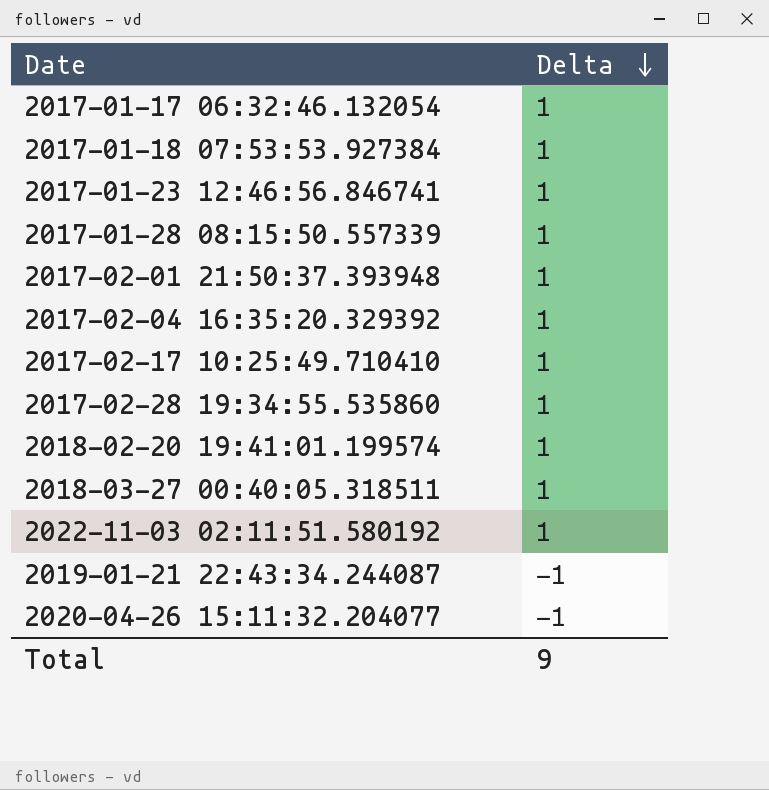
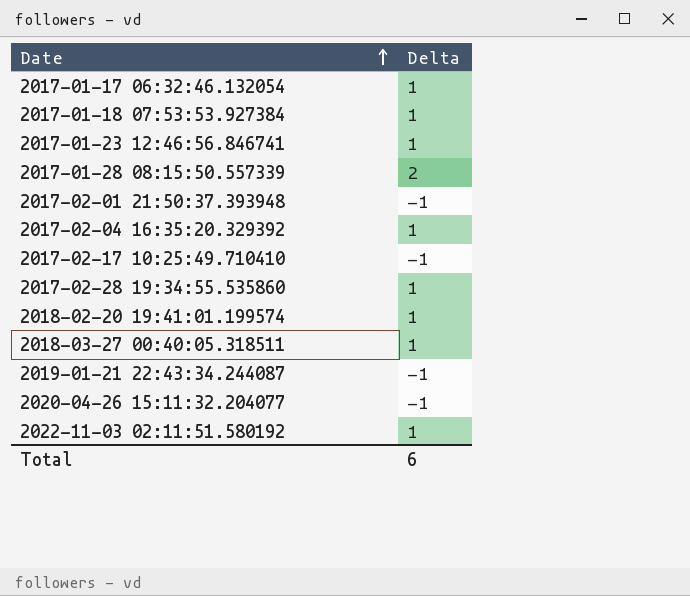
row order: Delta descending -> Date ascending
2017-01-28 08:15:50.557339 | Delta: 1 -> 2
2017-02-01 21:50:37.393948 | Delta: 1 -> -1
2017-02-17 10:25:49.710410 | Delta: 1 -> -1
Total | Delta: 9 -> 6

